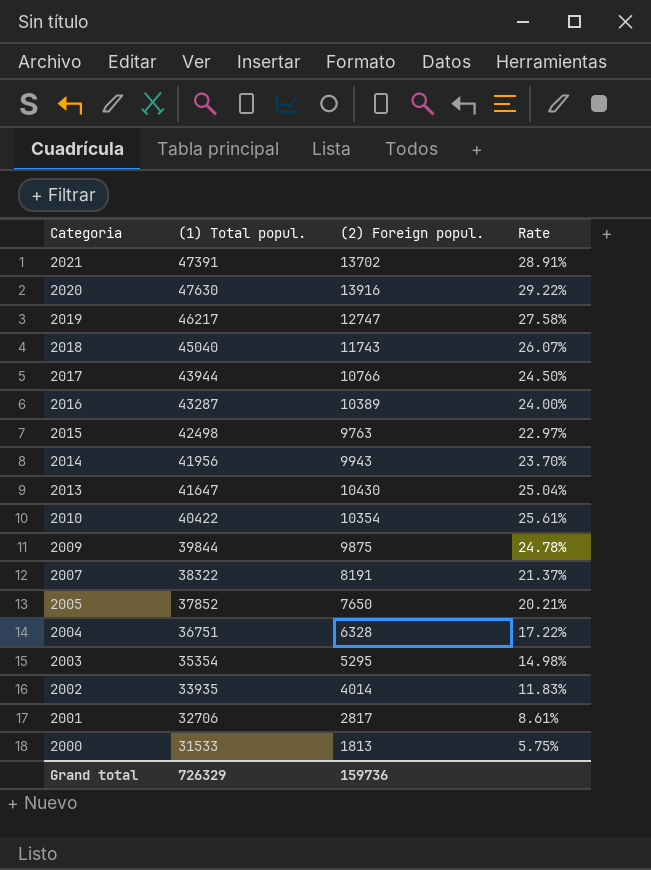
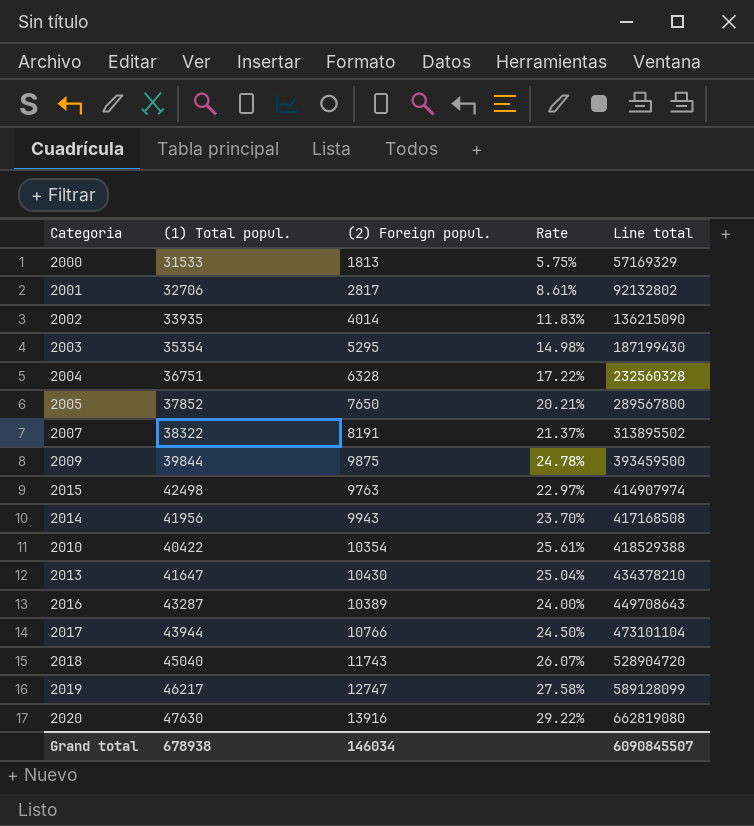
row order: Categoria descending -> Line total ascending
column Line total | formula: none -> [(1) Total popul.] * [(2) Foreign popul.]
row 2021: 47391 | 13702 | 28.91% -> none
Grand total | (1) Total popul.: 726329 -> 678938
Grand total | (2) Foreign popul.: 159736 -> 146034

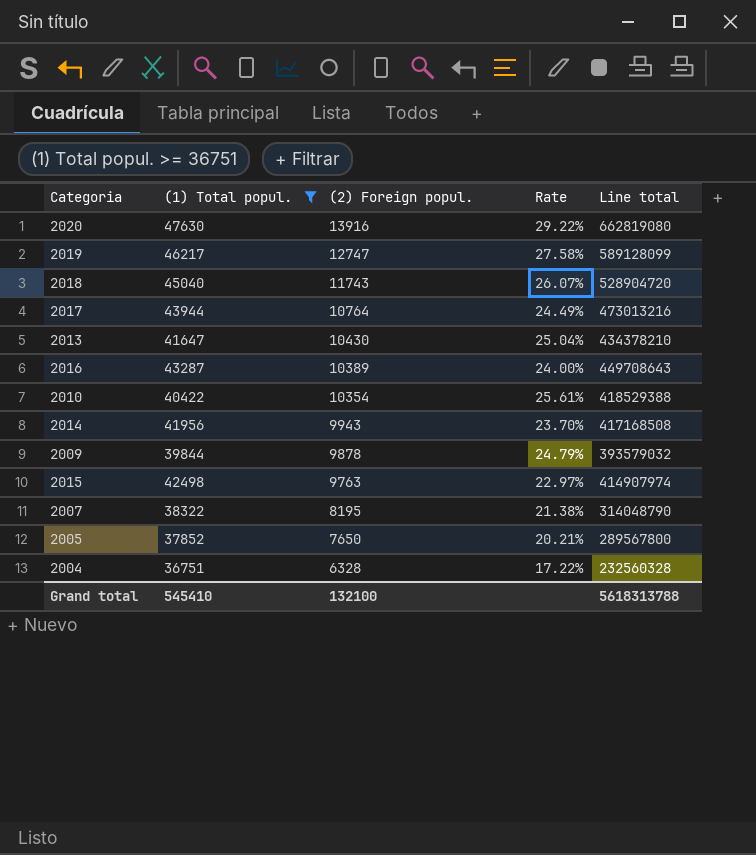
filter: none -> (1) Total popul. >= 36751
row order: Line total ascending -> (2) Foreign popul. descending
2017 | (2) Foreign popul.: 10766 -> 10764
2017 | Rate: 24.50% -> 24.49%
2017 | Line total: 473101104 -> 473013216
2009 | (2) Foreign popul.: 9875 -> 9878
2009 | Rate: 24.78% -> 24.79%
2009 | Line total: 393459500 -> 393579032
2007 | (2) Foreign popul.: 8191 -> 8195
2007 | Rate: 21.37% -> 21.38%
2007 | Line total: 313895502 -> 314048790
Grand total | (1) Total popul.: 678938 -> 545410
Grand total | (2) Foreign popul.: 146034 -> 132100
Grand total | Line total: 6090845507 -> 5618313788

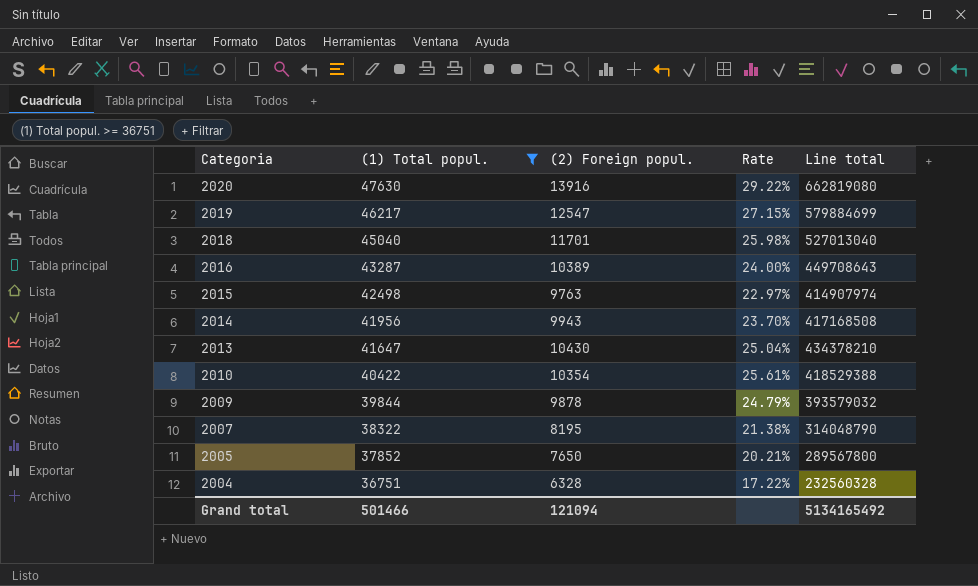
row order: (2) Foreign popul. descending -> Categoria descending
row 2017: 43944 | 10764 | 24.49% | 473013216 -> none
2019 | (2) Foreign popul.: 12747 -> 12547
2019 | Rate: 27.58% -> 27.15%
2019 | Line total: 589128099 -> 579884699
2018 | (2) Foreign popul.: 11743 -> 11701
2018 | Rate: 26.07% -> 25.98%
2018 | Line total: 528904720 -> 527013040
Grand total | (1) Total popul.: 545410 -> 501466
Grand total | (2) Foreign popul.: 132100 -> 121094
Grand total | Line total: 5618313788 -> 5134165492

